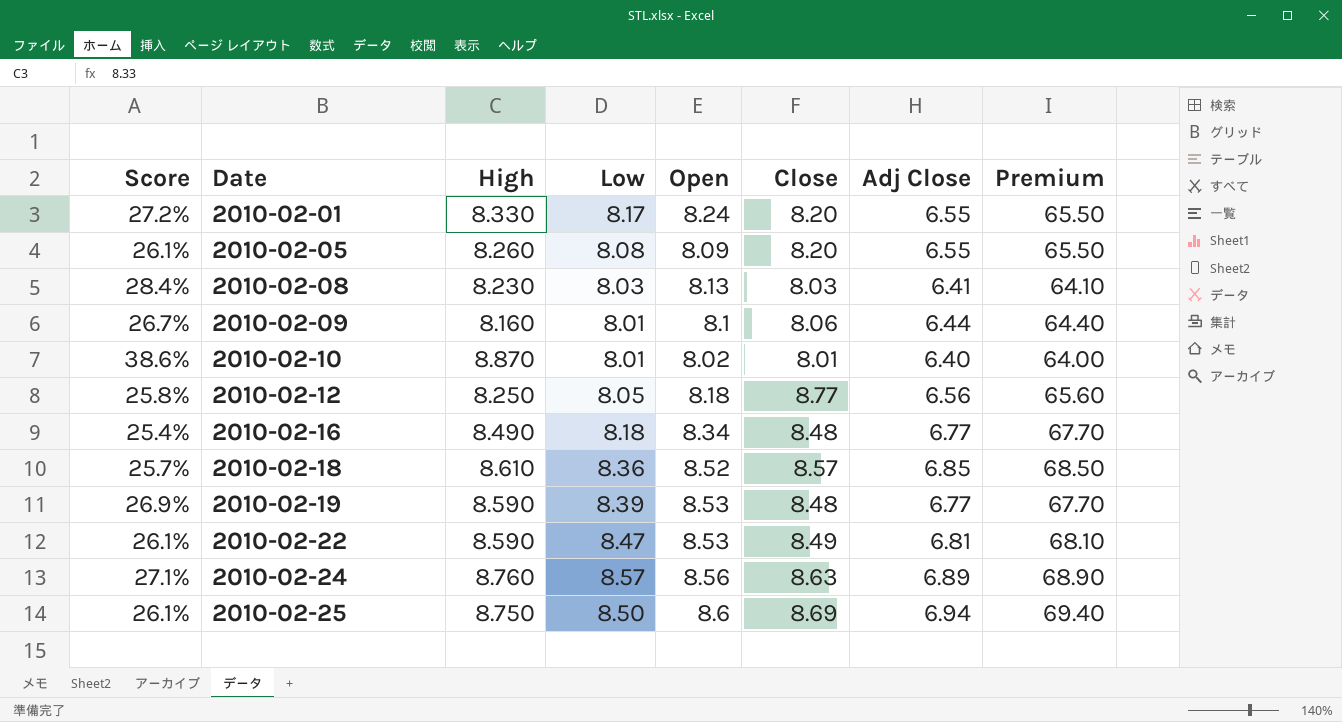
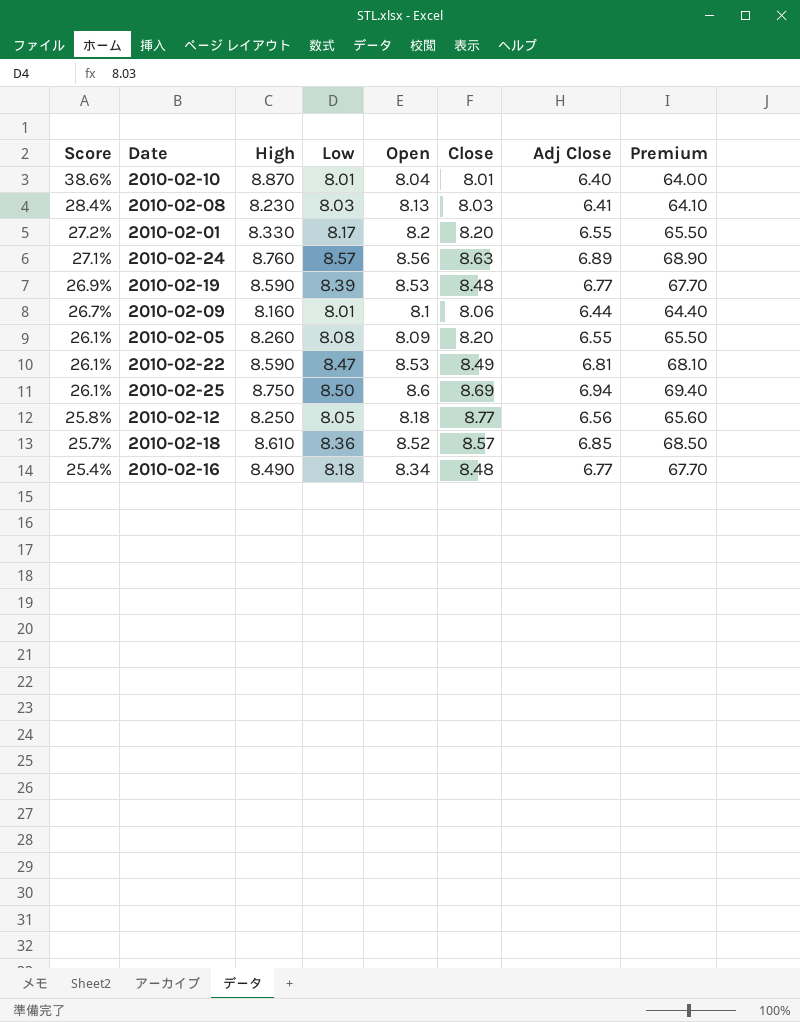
row order: Date ascending -> Score descending
2010-02-10 | Open: 8.02 -> 8.04
2010-02-01 | Open: 8.24 -> 8.2

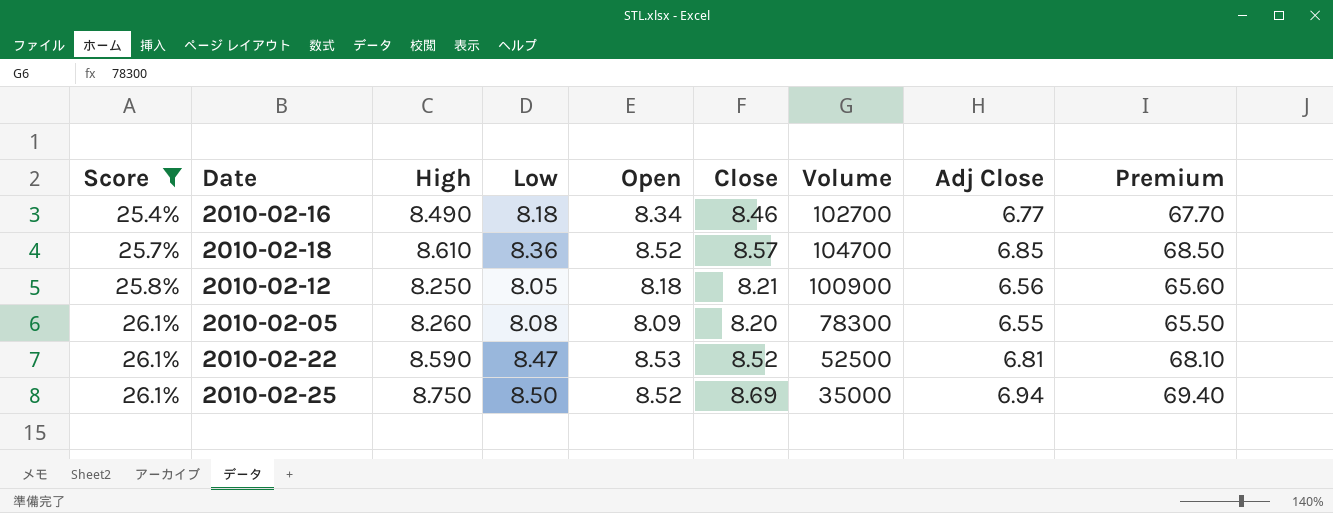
filter: none -> Score <= 26.1%
row order: Score descending -> Score ascending
column Volume | position: none -> 7
2010-02-16 | Close: 8.48 -> 8.46
2010-02-12 | Close: 8.77 -> 8.21
2010-02-22 | Close: 8.49 -> 8.52
2010-02-25 | Open: 8.6 -> 8.52

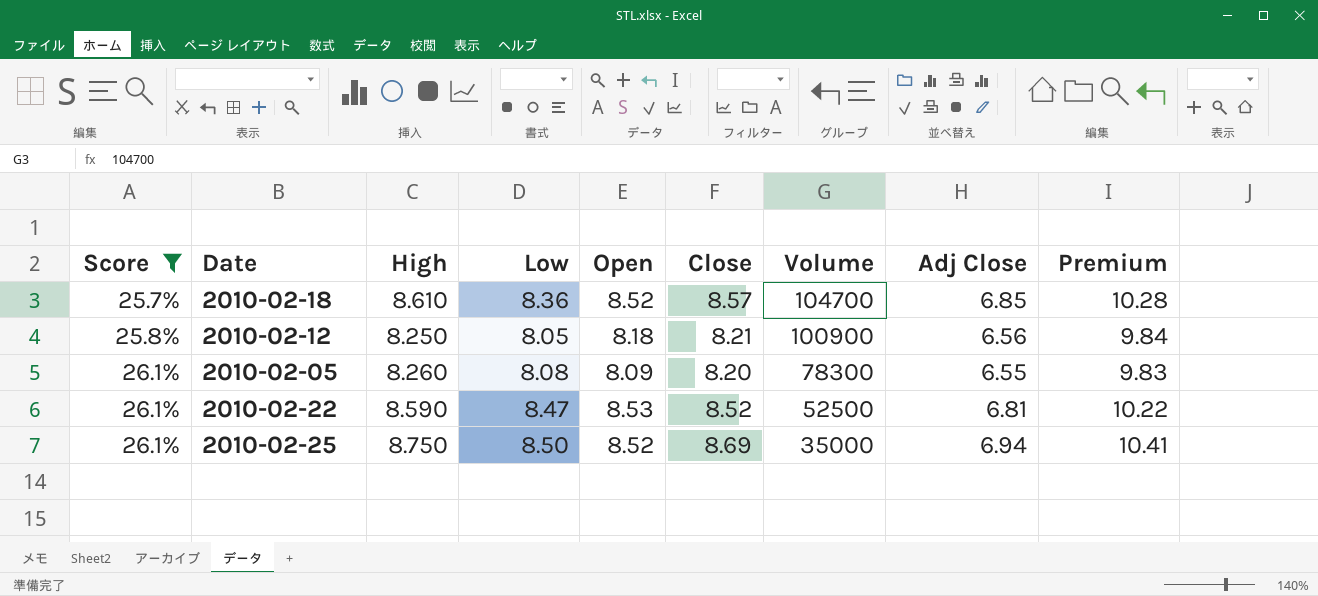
column Premium | formula: [Adj Close] * 10 -> [Adj Close] * 1.5
row 2010-02-16: 25.4% | 8.490 | 8.18 | 8.34 | 8.46 | 102700 | 6.77 | 67.70 -> none

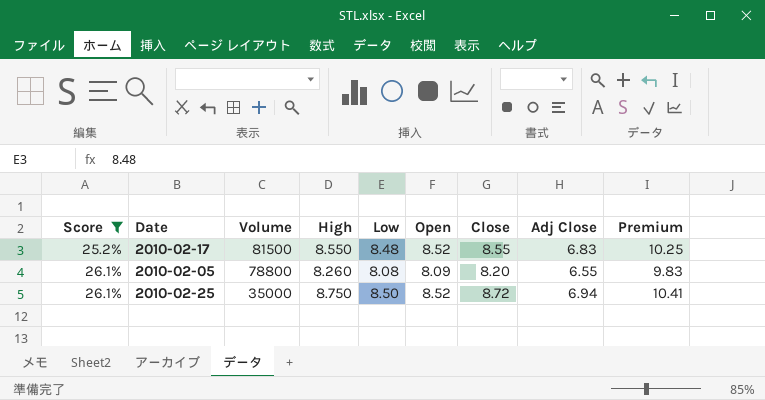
column Volume | position: 7 -> 3
row 2010-02-18: 25.7% | 8.610 | 8.36 | 8.52 | 8.57 | 104700 | 6.85 | 10.28 -> none
row 2010-02-12: 25.8% | 8.250 | 8.05 | 8.18 | 8.21 | 100900 | 6.56 | 9.84 -> none
row 2010-02-22: 26.1% | 8.590 | 8.47 | 8.53 | 8.52 | 52500 | 6.81 | 10.22 -> none
row 2010-02-17: none -> 25.2% | 81500 | 8.550 | 8.48 | 8.52 | 8.55 | 6.83 | 10.25
2010-02-05 | Volume: 78300 -> 78800
2010-02-25 | Close: 8.69 -> 8.72

